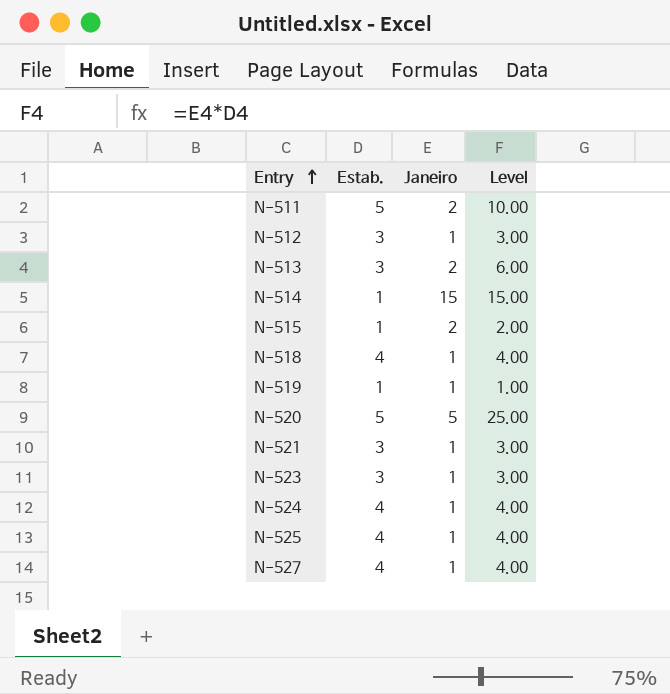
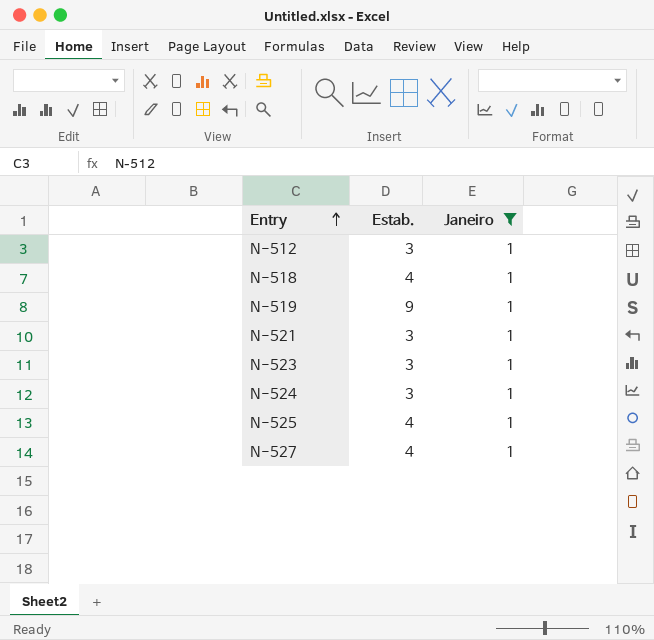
filter: none -> Janeiro = 1
column Level | formula: [Estab.] * [Janeiro] -> none
N-519 | Estab.: 1 -> 9
N-524 | Estab.: 4 -> 3

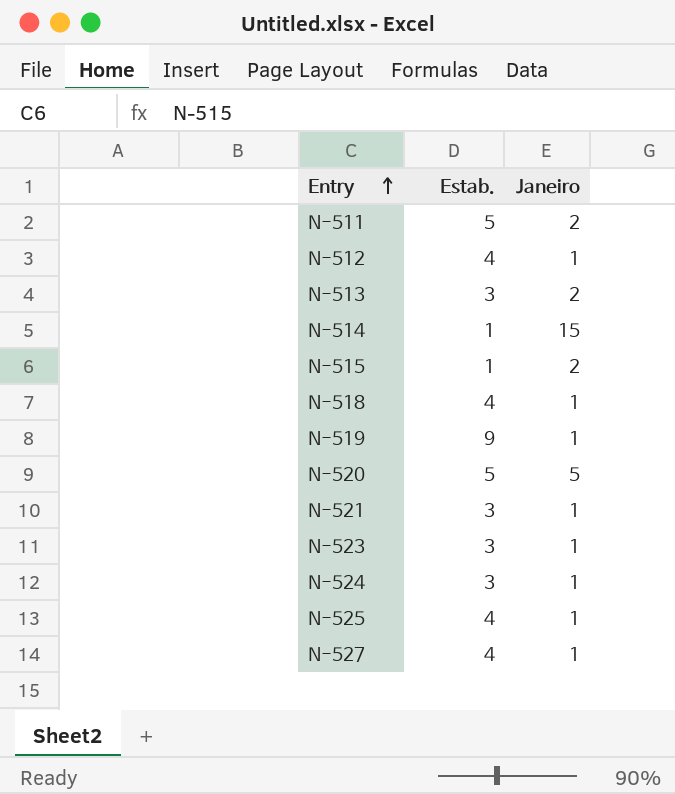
filter: Janeiro = 1 -> none
N-512 | Estab.: 3 -> 4

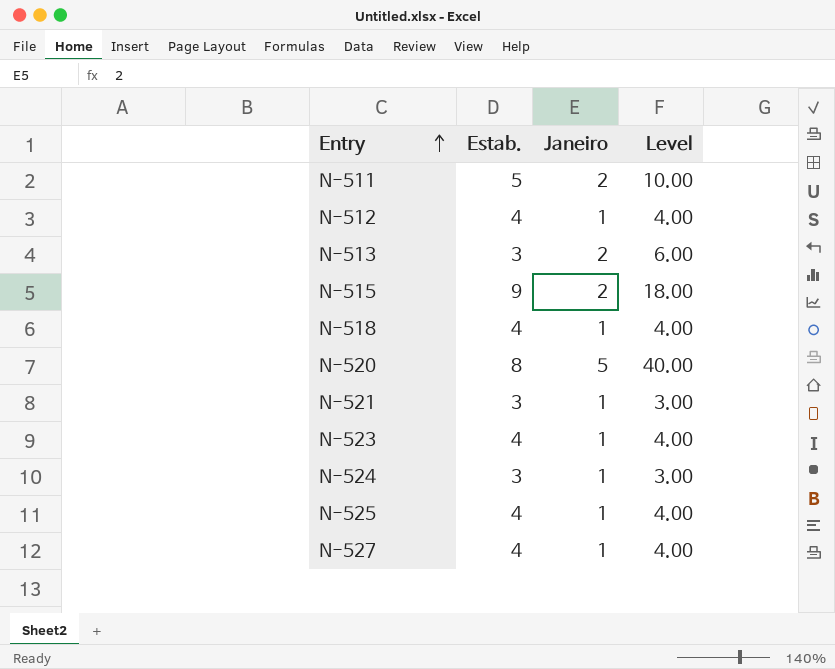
column Level | formula: none -> [Estab.] * [Janeiro]
row N-514: 1 | 15 -> none
row N-519: 9 | 1 -> none
N-515 | Estab.: 1 -> 9
N-520 | Estab.: 5 -> 8
N-523 | Estab.: 3 -> 4

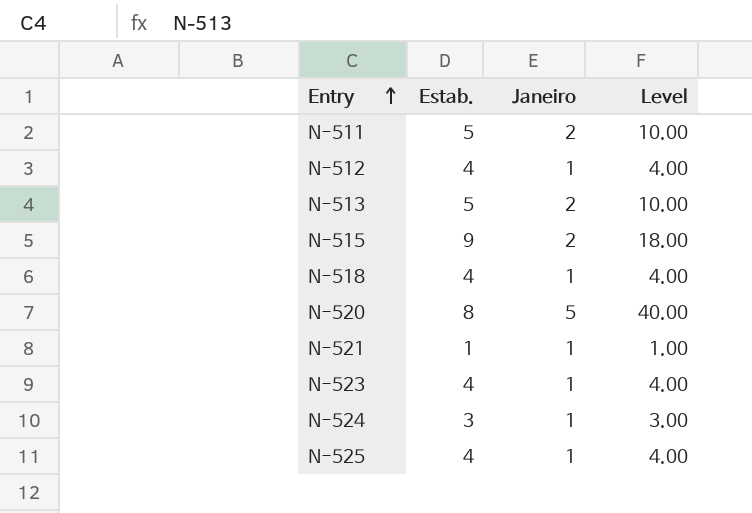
row N-527: 4 | 1 | 4.00 -> none
N-513 | Estab.: 3 -> 5
N-513 | Level: 6.00 -> 10.00
N-521 | Estab.: 3 -> 1
N-521 | Level: 3.00 -> 1.00

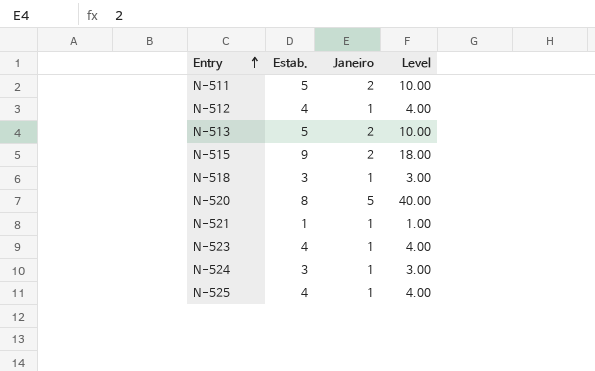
N-518 | Estab.: 4 -> 3
N-518 | Level: 4.00 -> 3.00

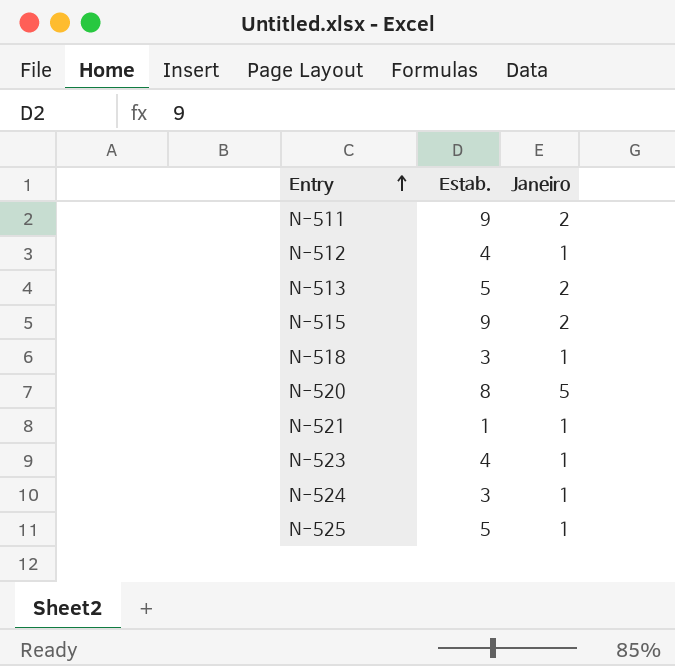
column Level | formula: [Estab.] * [Janeiro] -> none
N-511 | Estab.: 5 -> 9
N-525 | Estab.: 4 -> 5

